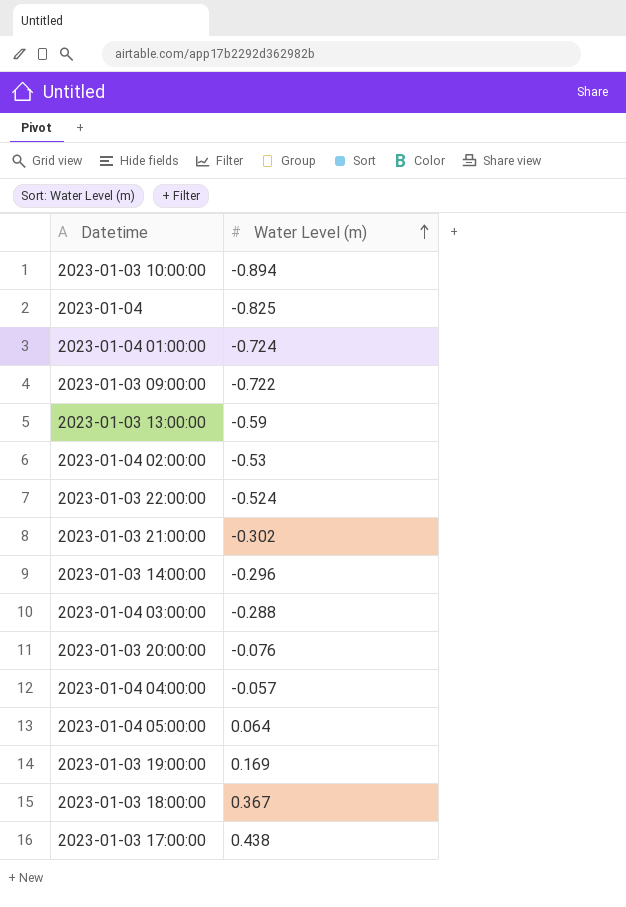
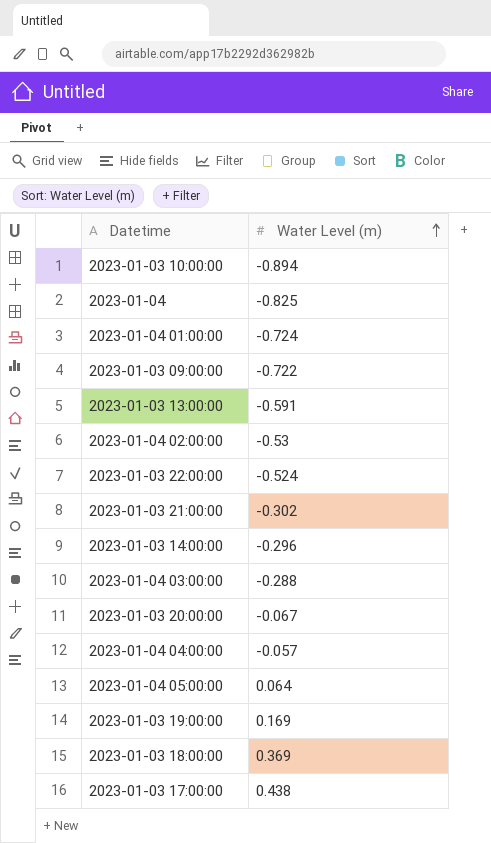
2023-01-03 13:00:00 | Water Level (m): -0.59 -> -0.591
2023-01-03 20:00:00 | Water Level (m): -0.076 -> -0.067
2023-01-03 18:00:00 | Water Level (m): 0.367 -> 0.369

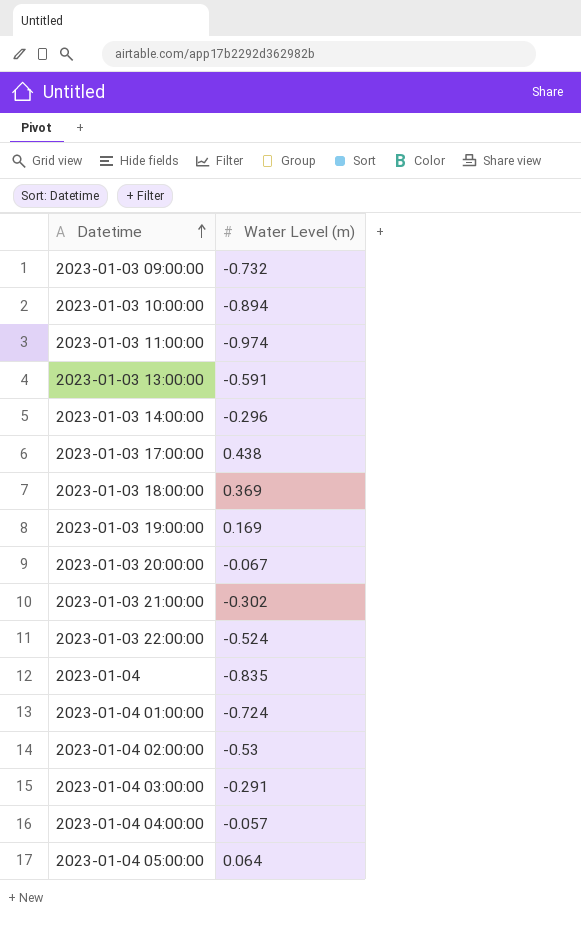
row order: Water Level (m) ascending -> Datetime ascending
2023-01-03 09:00:00 | Water Level (m): -0.722 -> -0.732
row 2023-01-03 11:00:00: none -> -0.974
2023-01-04 | Water Level (m): -0.825 -> -0.835
2023-01-04 03:00:00 | Water Level (m): -0.288 -> -0.291

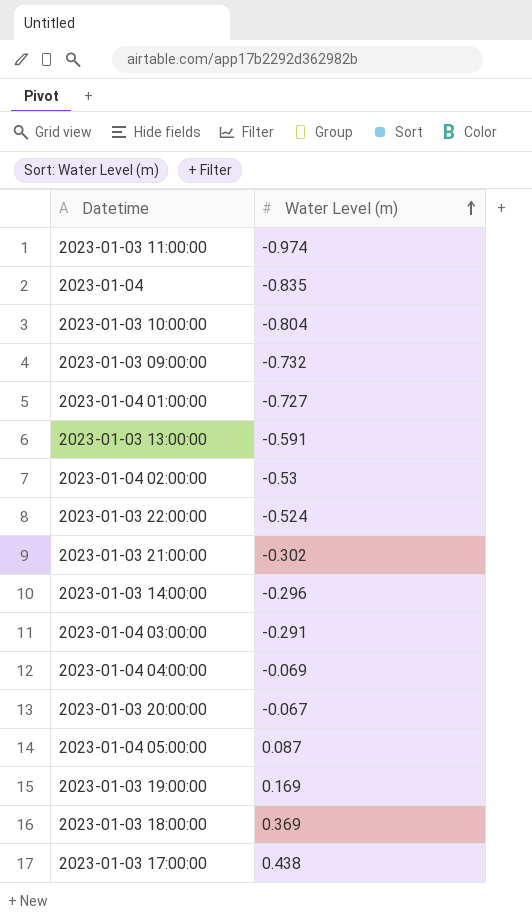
row order: Datetime ascending -> Water Level (m) ascending
2023-01-03 10:00:00 | Water Level (m): -0.894 -> -0.804
2023-01-04 01:00:00 | Water Level (m): -0.724 -> -0.727
2023-01-04 04:00:00 | Water Level (m): -0.057 -> -0.069
2023-01-04 05:00:00 | Water Level (m): 0.064 -> 0.087

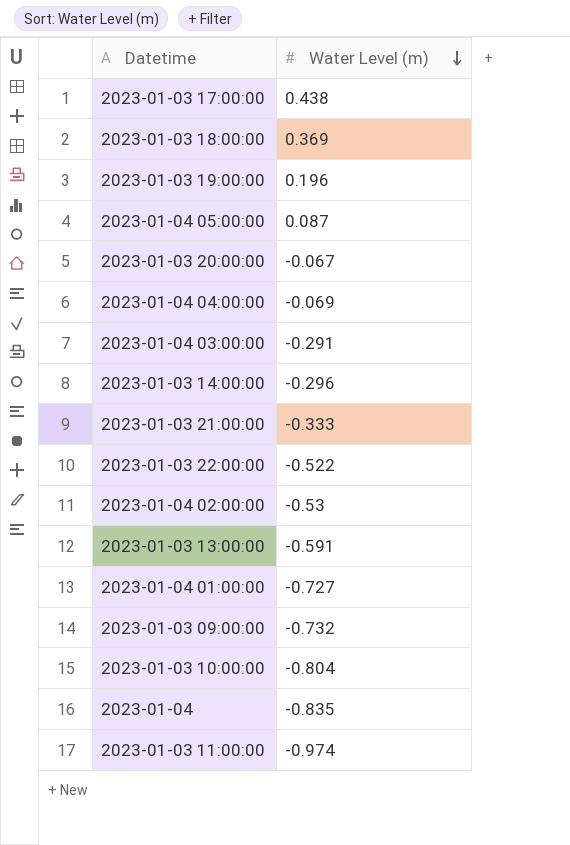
row order: Water Level (m) ascending -> Water Level (m) descending
2023-01-03 19:00:00 | Water Level (m): 0.169 -> 0.196
2023-01-03 21:00:00 | Water Level (m): -0.302 -> -0.333
2023-01-03 22:00:00 | Water Level (m): -0.524 -> -0.522

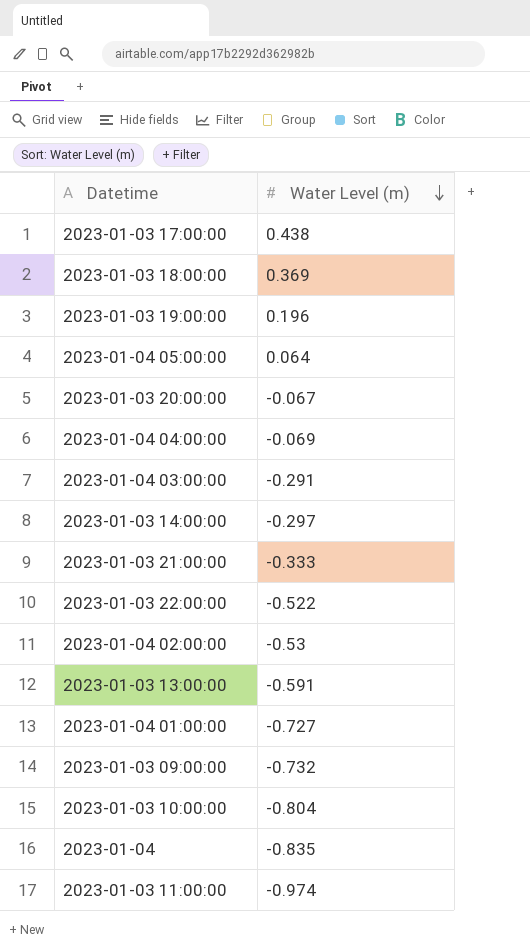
2023-01-04 05:00:00 | Water Level (m): 0.087 -> 0.064
2023-01-03 14:00:00 | Water Level (m): -0.296 -> -0.297

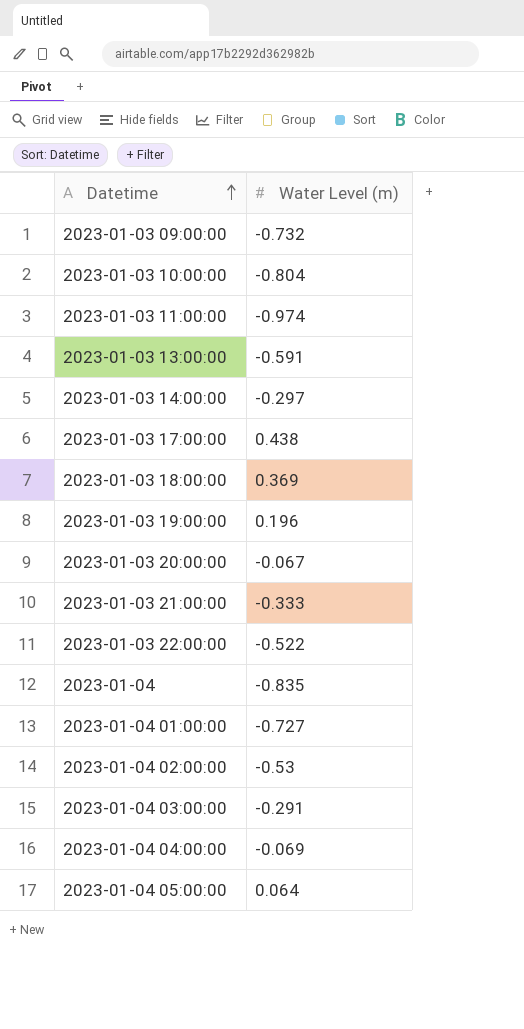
row order: Water Level (m) descending -> Datetime ascending

